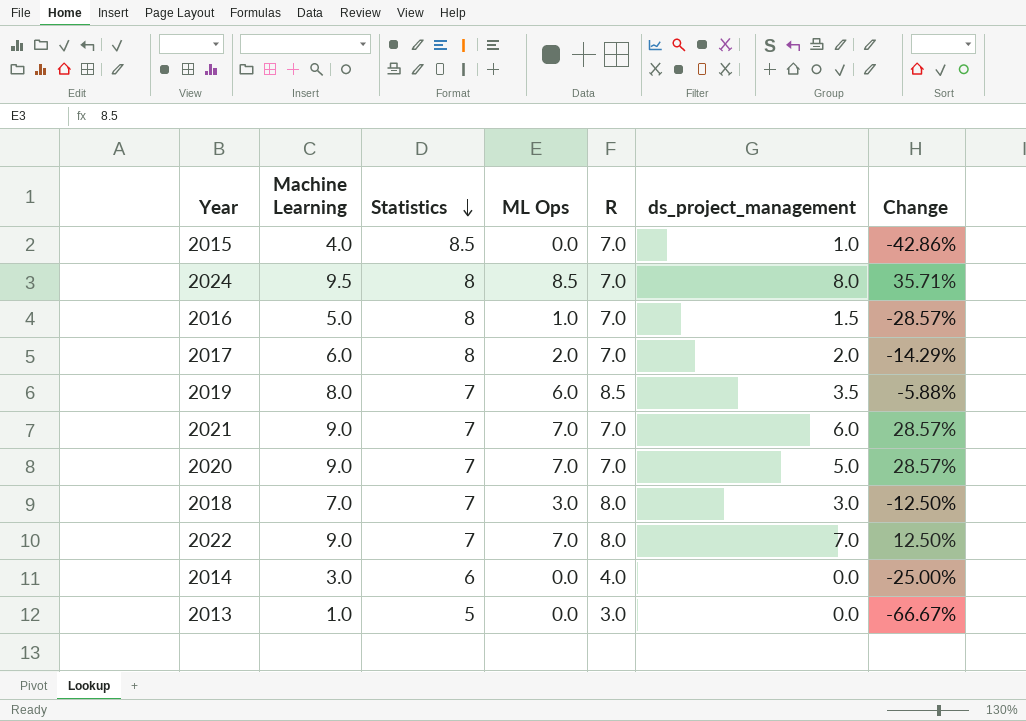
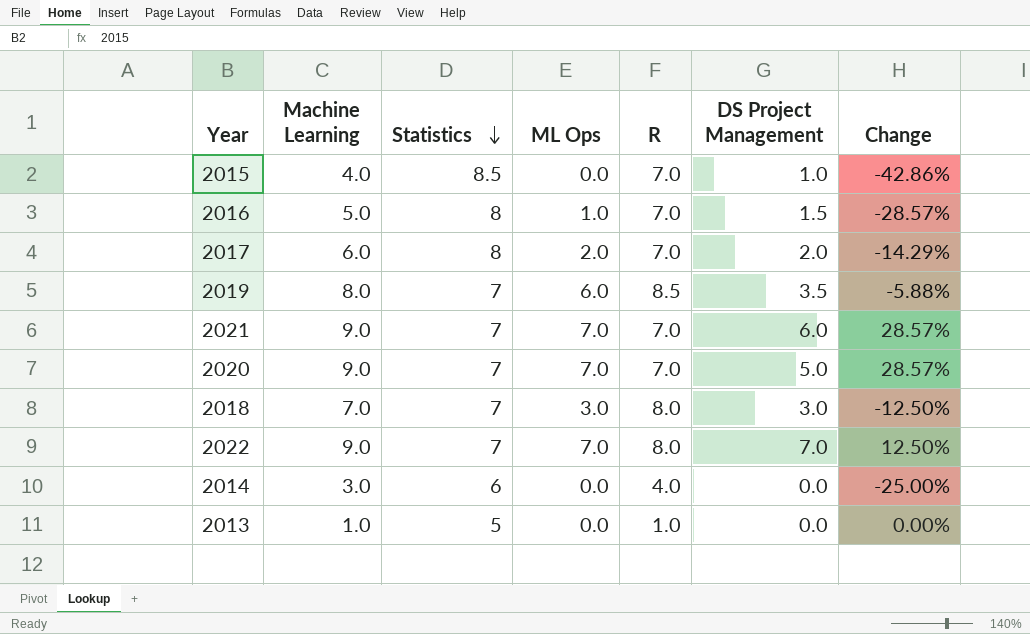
column name: ds_project_management -> DS Project Management
row 2024: 9.5 | 8 | 8.5 | 7.0 | 8.0 | 35.71% -> none
2013 | R: 3.0 -> 1.0
2013 | Change: -66.67% -> 0.00%

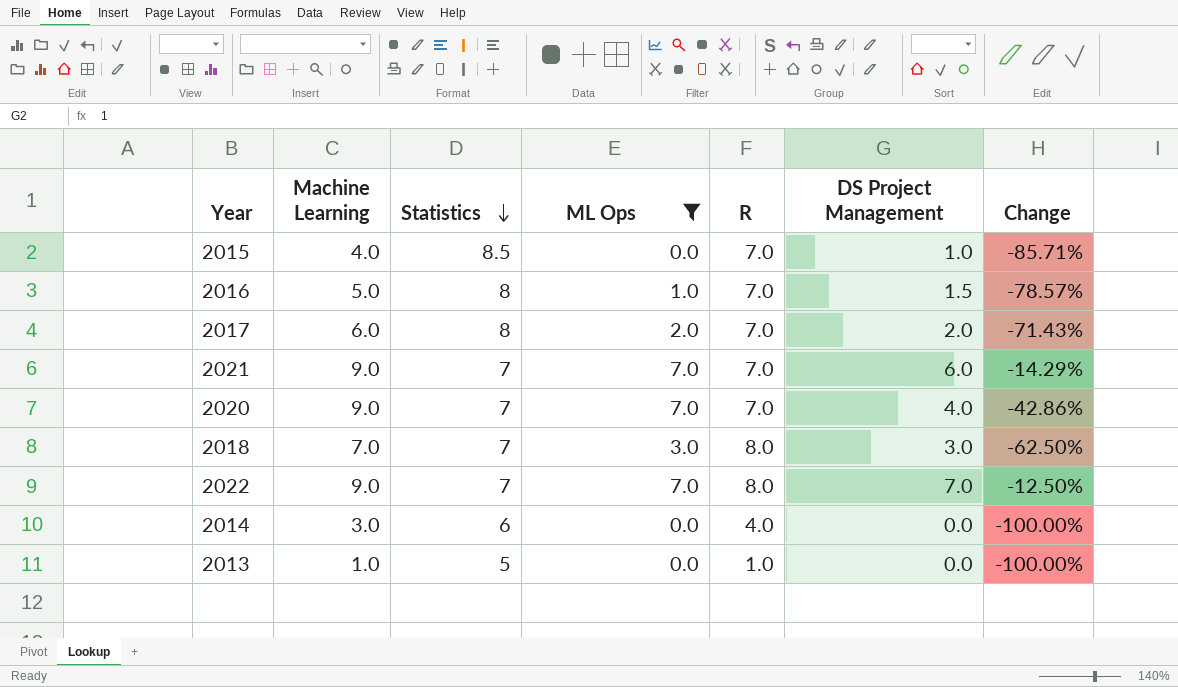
filter: none -> ML Ops != 6.0
column Change | formula: ([Machine Learning] - [R]) / [R] -> ([DS Project Management] - [R]) / [R]
2020 | DS Project Management: 5.0 -> 4.0

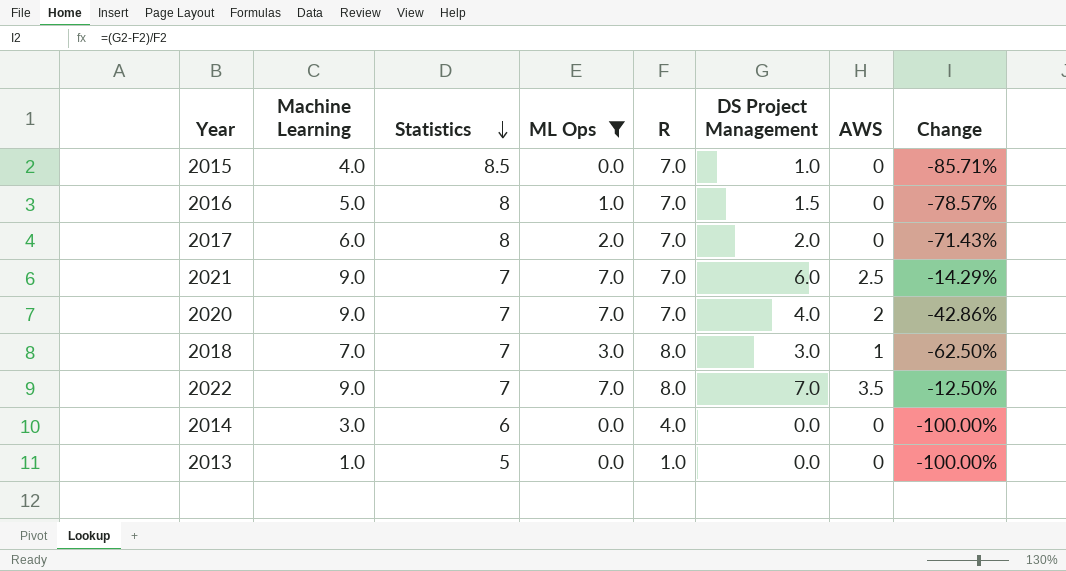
column AWS | position: none -> 7

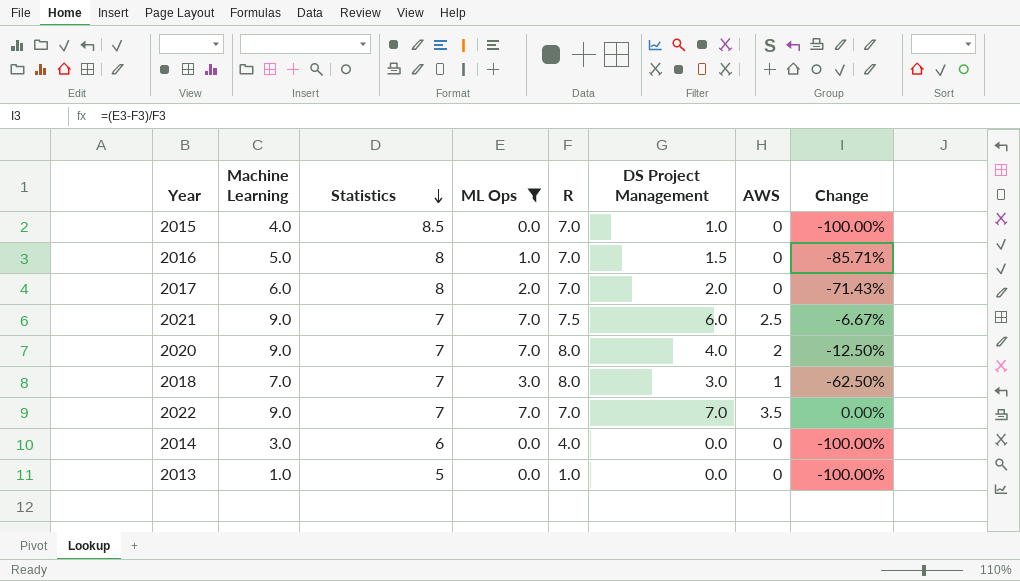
column Change | formula: ([DS Project Management] - [R]) / [R] -> ([ML Ops] - [R]) / [R]
2021 | R: 7.0 -> 7.5
2020 | R: 7.0 -> 8.0
2022 | R: 8.0 -> 7.0

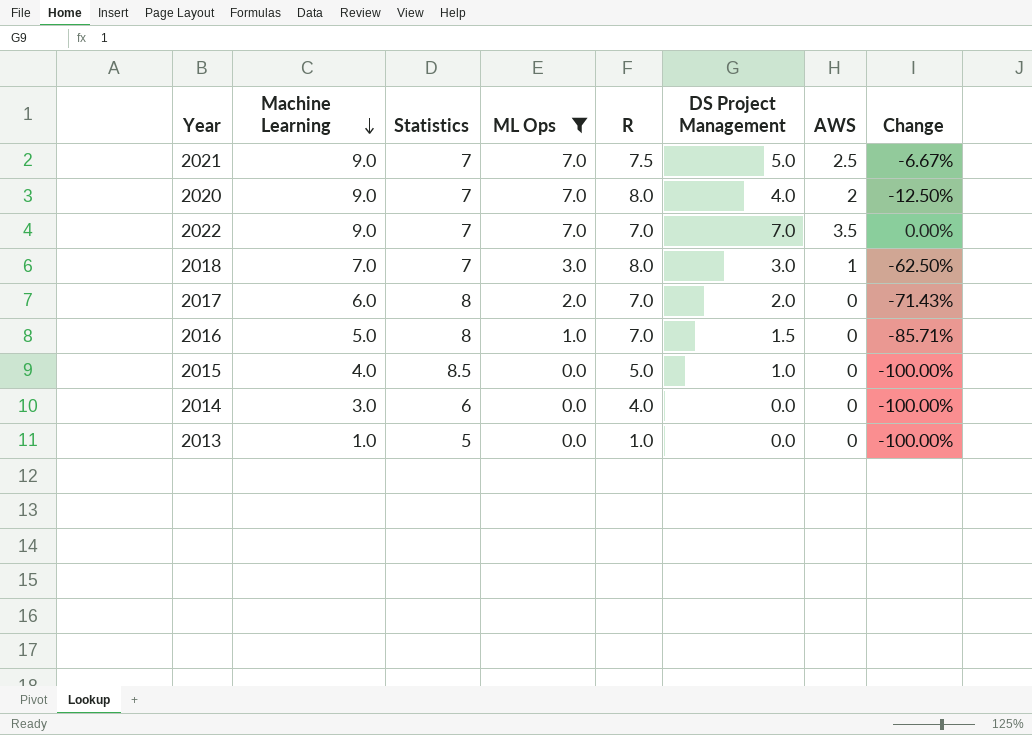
row order: Statistics descending -> Machine Learning descending
2021 | DS Project Management: 6.0 -> 5.0
2015 | R: 7.0 -> 5.0

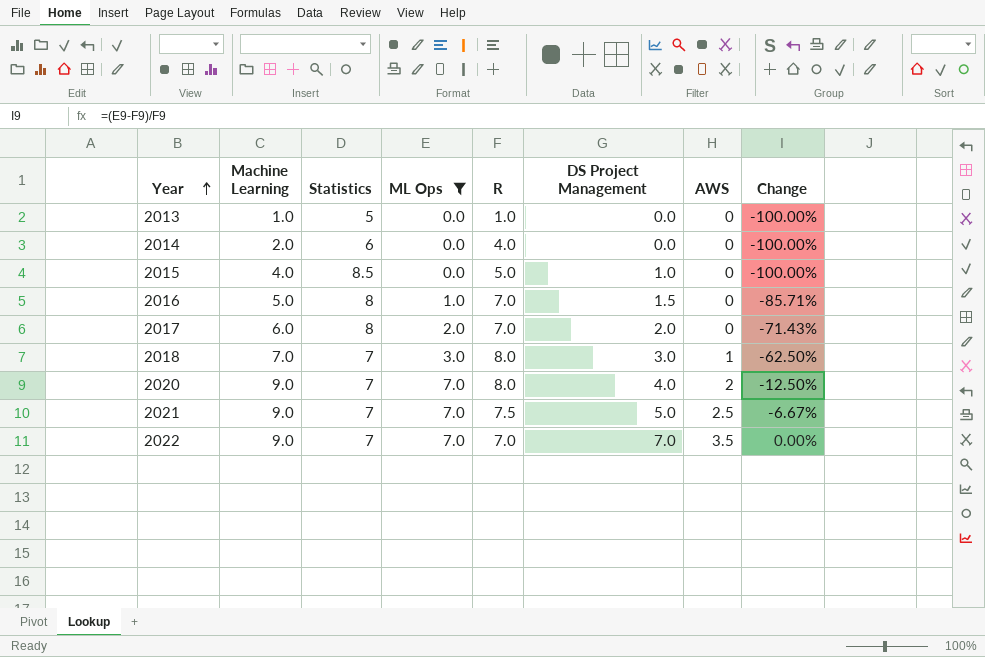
row order: Machine Learning descending -> Year ascending
2014 | Machine Learning: 3.0 -> 2.0

